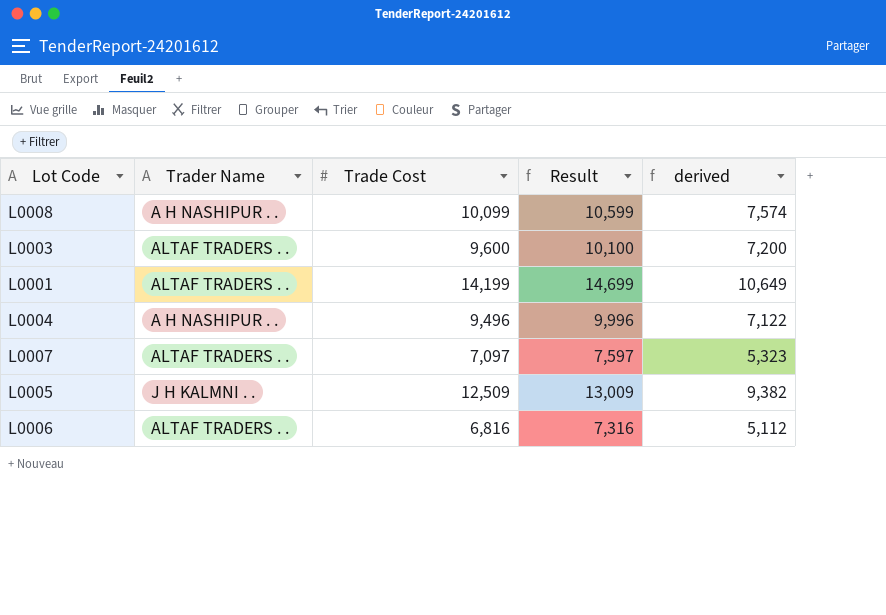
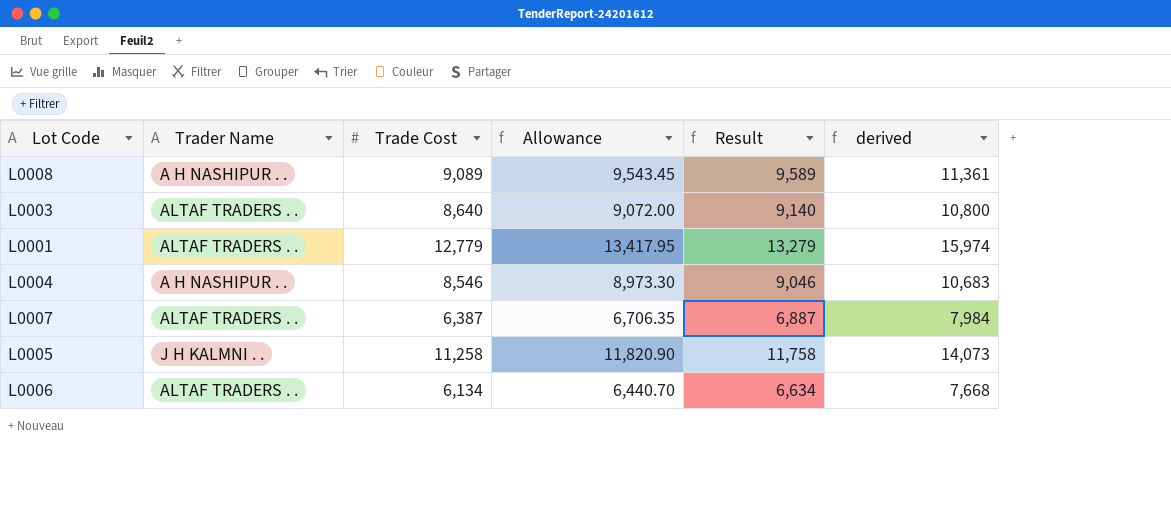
column Allowance | formula: none -> [Trade Cost] * 1.05
column derived | formula: [Trade Cost] * 0.75 -> [Trade Cost] * 1.25
L0008 | Trade Cost: 10,099 -> 9,089
L0008 | Result: 10,599 -> 9,589
L0003 | Trade Cost: 9,600 -> 8,640
L0003 | Result: 10,100 -> 9,140
L0001 | Trade Cost: 14,199 -> 12,779
L0001 | Result: 14,699 -> 13,279
L0004 | Trade Cost: 9,496 -> 8,546
L0004 | Result: 9,996 -> 9,046
L0007 | Trade Cost: 7,097 -> 6,387
L0007 | Result: 7,597 -> 6,887
L0005 | Trade Cost: 12,509 -> 11,258
L0005 | Result: 13,009 -> 11,758
L0006 | Trade Cost: 6,816 -> 6,134
L0006 | Result: 7,316 -> 6,634

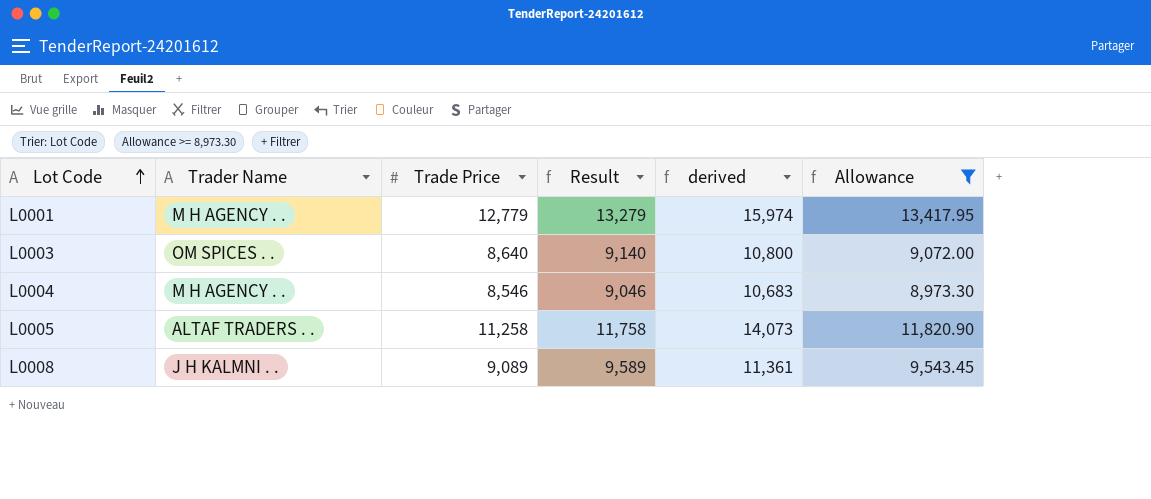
filter: none -> Allowance >= 8,973.30
row order: none -> Lot Code ascending
column name: Trade Cost -> Trade Price
column Allowance | position: 4 -> 6
L0001 | Trader Name: ALTAF TRADERS . . -> M H AGENCY . .
L0003 | Trader Name: ALTAF TRADERS . . -> OM SPICES . .
L0004 | Trader Name: A H NASHIPUR . . -> M H AGENCY . .
L0005 | Trader Name: J H KALMNI . . -> ALTAF TRADERS . .
L0008 | Trader Name: A H NASHIPUR . . -> J H KALMNI . .

